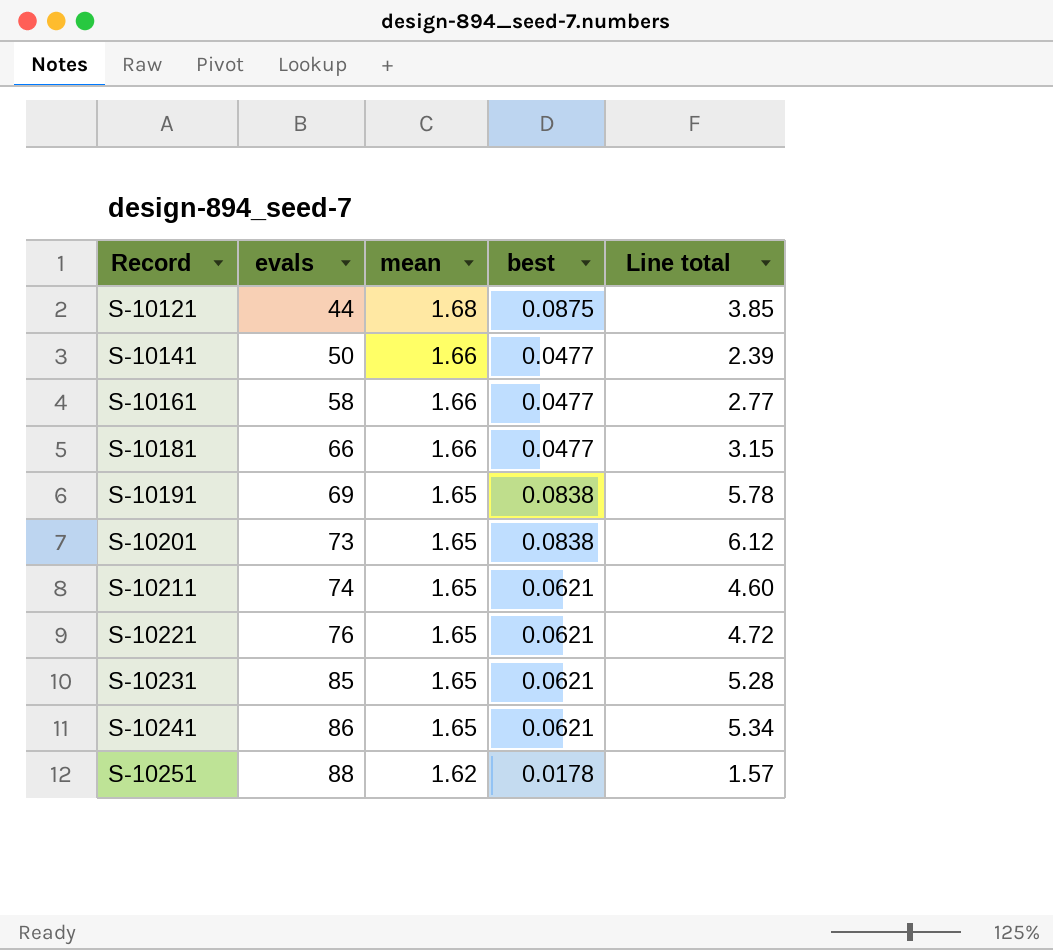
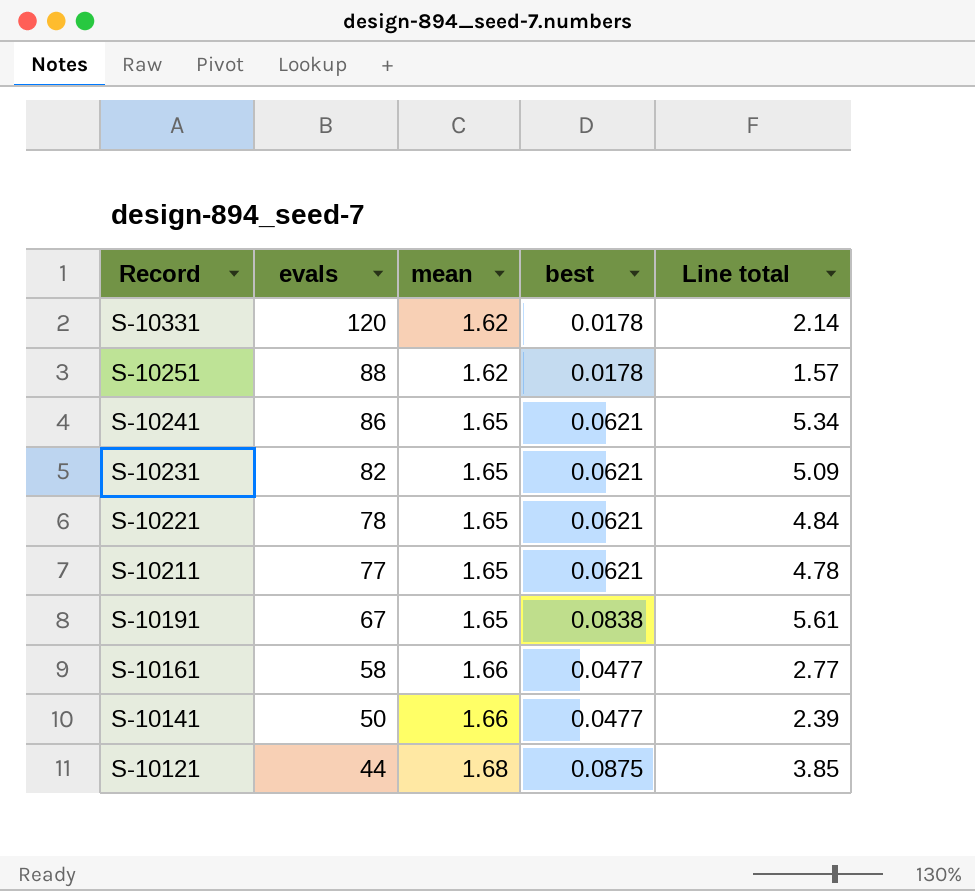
row order: Record ascending -> Record descending
row S-10181: 66 | 1.66 | 0.0477 | 3.15 -> none
row S-10201: 73 | 1.65 | 0.0838 | 6.12 -> none
row S-10331: none -> 120 | 1.62 | 0.0178 | 2.14
S-10231 | evals: 85 -> 82
S-10231 | Line total: 5.28 -> 5.09
S-10221 | evals: 76 -> 78
S-10221 | Line total: 4.72 -> 4.84
S-10211 | evals: 74 -> 77
S-10211 | Line total: 4.60 -> 4.78
S-10191 | evals: 69 -> 67
S-10191 | Line total: 5.78 -> 5.61

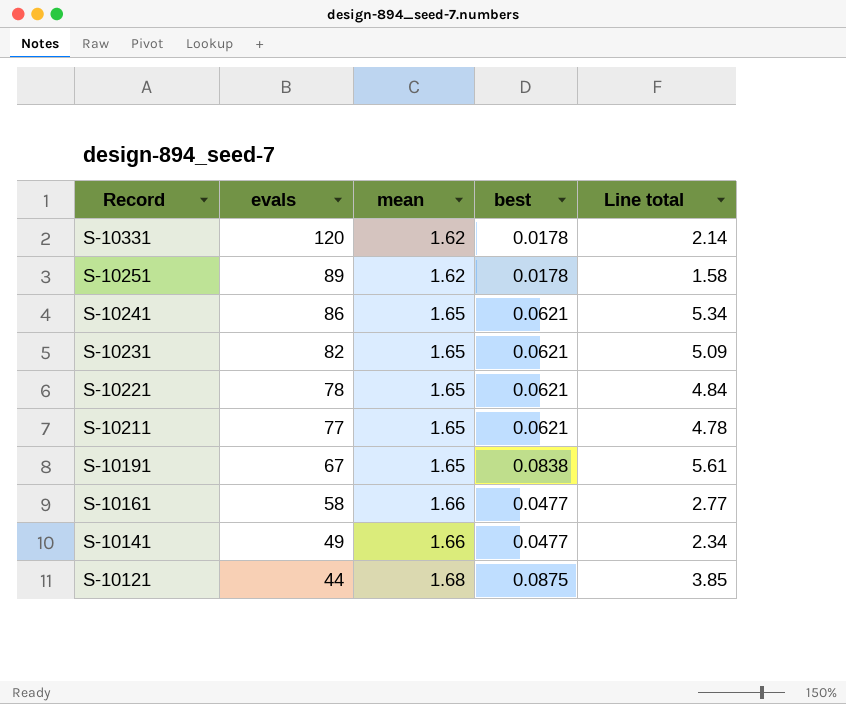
S-10251 | evals: 88 -> 89
S-10251 | Line total: 1.57 -> 1.58
S-10141 | evals: 50 -> 49
S-10141 | Line total: 2.39 -> 2.34

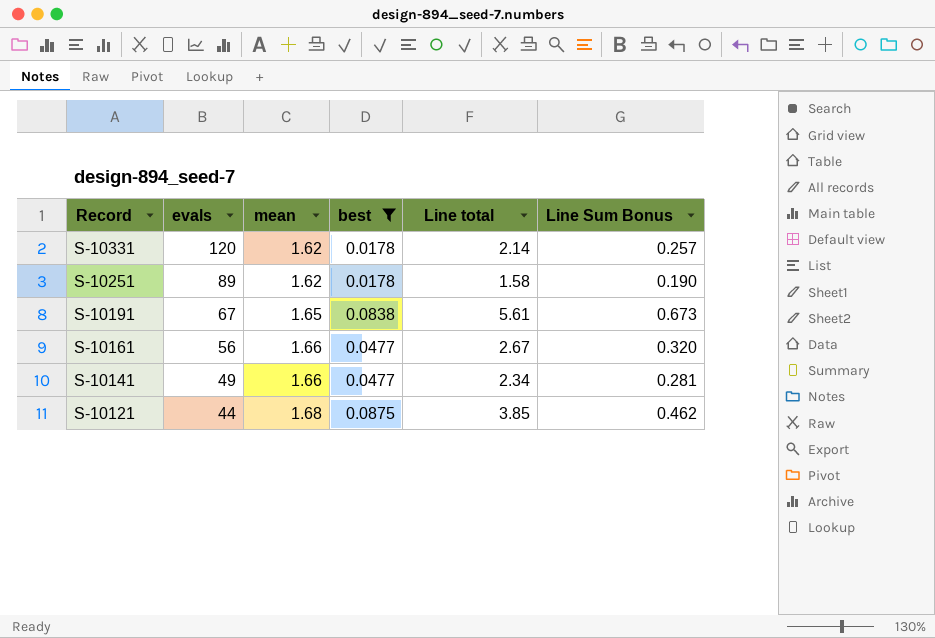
filter: none -> best != 0.0621
column Line Sum Bonus | formula: none -> [Line total] * 0.12
S-10161 | evals: 58 -> 56
S-10161 | Line total: 2.77 -> 2.67

